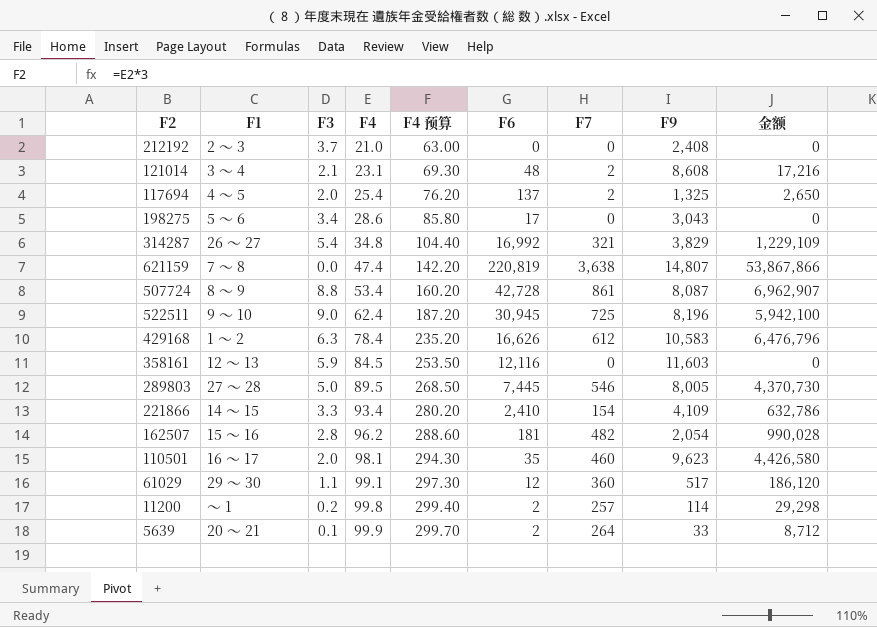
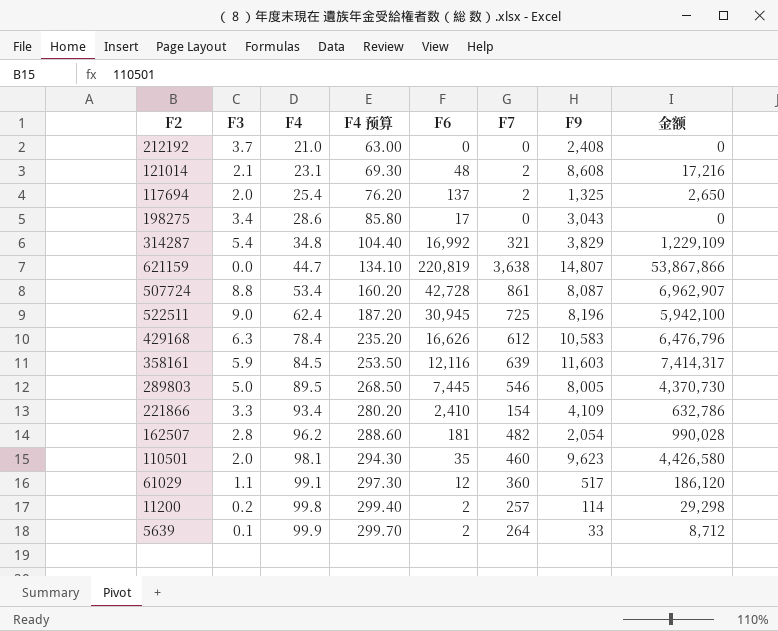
column F1 | position: 2 -> none
621159 | F4: 47.4 -> 44.7
621159 | F4 预算: 142.20 -> 134.10
358161 | F7: 0 -> 639
358161 | 金额: 0 -> 7,414,317

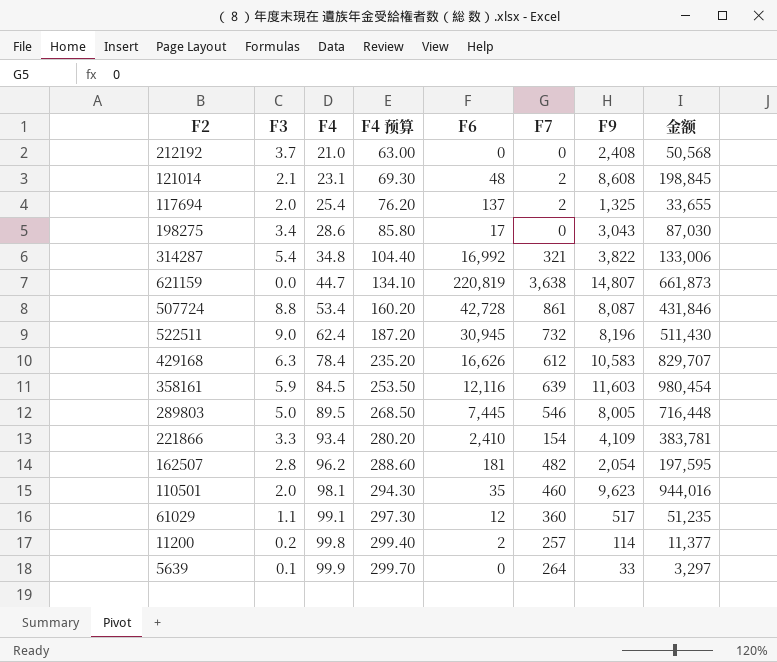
column 金额 | formula: [F7] * [F9] -> [F4] * [F9]
314287 | F9: 3,829 -> 3,822
522511 | F7: 725 -> 732
5639 | F6: 2 -> 0

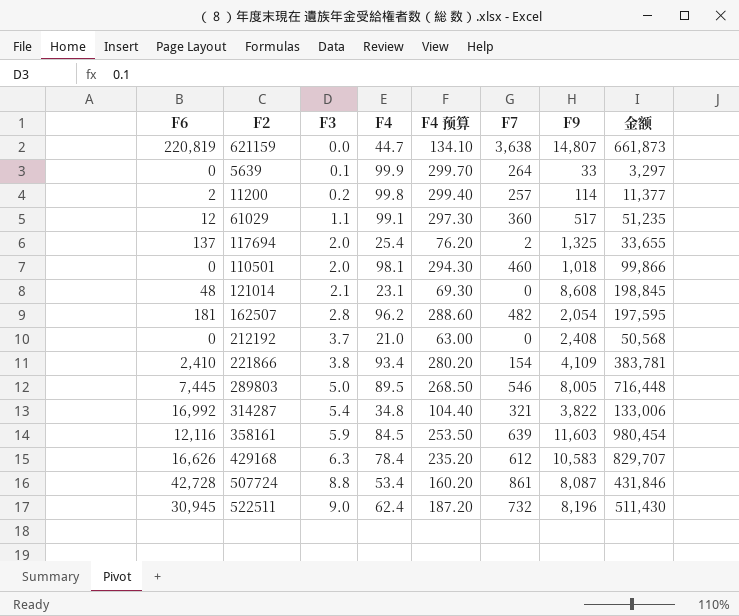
row order: F4 ascending -> F3 ascending
column F6 | position: 5 -> 1
row 198275: 3.4 | 28.6 | 85.80 | 17 | 0 | 3,043 | 87,030 -> none
110501 | F6: 35 -> 0
110501 | F9: 9,623 -> 1,018
110501 | 金额: 944,016 -> 99,866
121014 | F7: 2 -> 0
221866 | F3: 3.3 -> 3.8

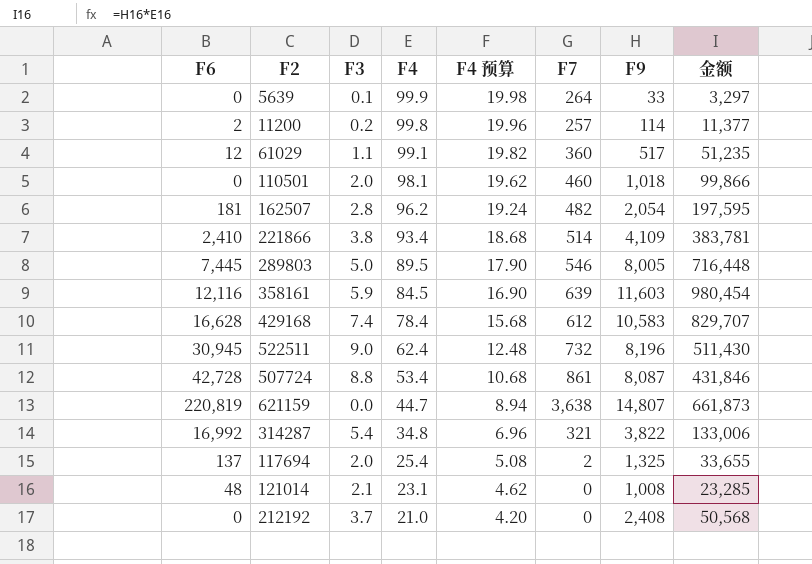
row order: F3 ascending -> F4 descending
column F4 预算 | formula: [F4] * 3 -> [F4] * 0.2
221866 | F7: 154 -> 514
429168 | F6: 16,626 -> 16,628
429168 | F3: 6.3 -> 7.4
121014 | F9: 8,608 -> 1,008
121014 | 金额: 198,845 -> 23,285

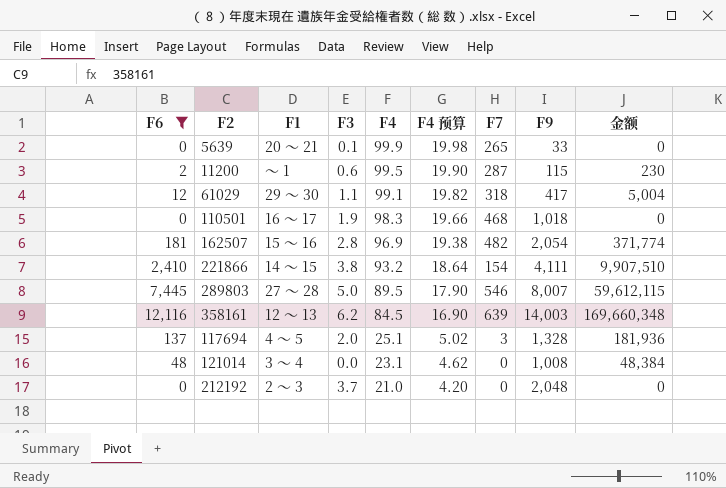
filter: none -> F6 <= 12,116
column F1 | position: none -> 3
column 金额 | formula: [F4] * [F9] -> [F6] * [F9]
5639 | F7: 264 -> 265
11200 | F3: 0.2 -> 0.6
11200 | F4: 99.8 -> 99.5
11200 | F4 预算: 19.96 -> 19.90
11200 | F7: 257 -> 287
11200 | F9: 114 -> 115
61029 | F7: 360 -> 318
61029 | F9: 517 -> 417
110501 | F3: 2.0 -> 1.9
110501 | F4: 98.1 -> 98.3
110501 | F4 预算: 19.62 -> 19.66
110501 | F7: 460 -> 468
162507 | F4: 96.2 -> 96.9
162507 | F4 预算: 19.24 -> 19.38
221866 | F4: 93.4 -> 93.2
221866 | F4 预算: 18.68 -> 18.64
221866 | F7: 514 -> 154
221866 | F9: 4,109 -> 4,111
289803 | F9: 8,005 -> 8,007
358161 | F3: 5.9 -> 6.2
358161 | F9: 11,603 -> 14,003
117694 | F4: 25.4 -> 25.1
117694 | F4 预算: 5.08 -> 5.02
117694 | F7: 2 -> 3
117694 | F9: 1,325 -> 1,328
121014 | F3: 2.1 -> 0.0
212192 | F9: 2,408 -> 2,048

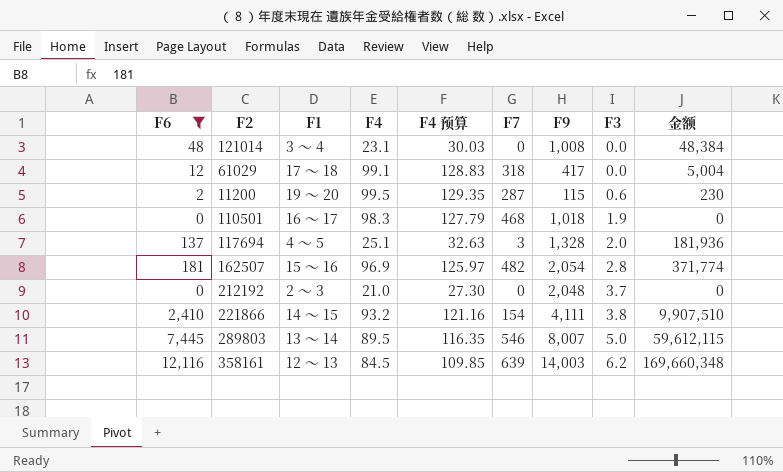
row order: F4 descending -> F3 ascending
column F4 预算 | formula: [F4] * 0.2 -> [F4] * 1.3
column F3 | position: 4 -> 8
row 5639: 0 | 20 ～ 21 | 0.1 | 99.9 | 19.98 | 265 | 33 | 0 -> none
61029 | F1: 29 ～ 30 -> 17 ～ 18
61029 | F3: 1.1 -> 0.0
11200 | F1: ～ 1 -> 19 ～ 20
289803 | F1: 27 ～ 28 -> 13 ～ 14

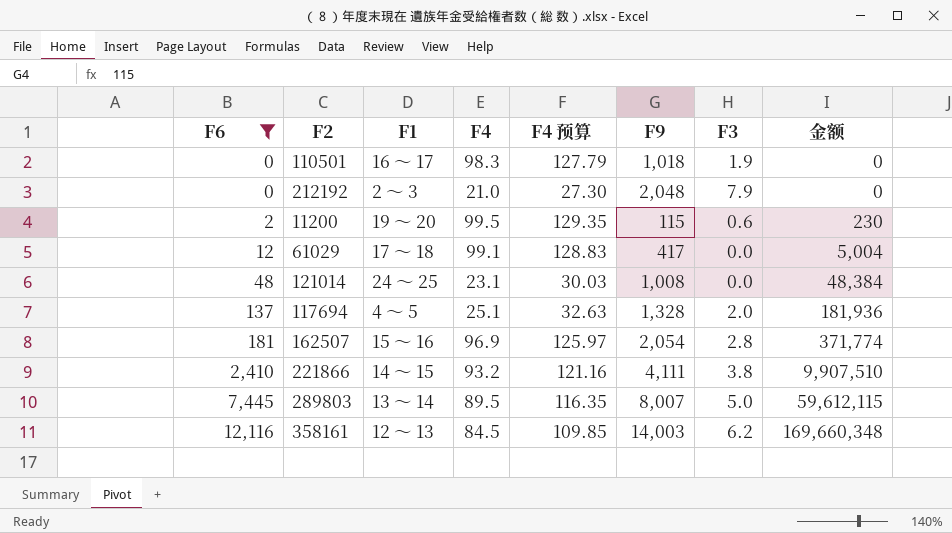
row order: F3 ascending -> F6 ascending
column F7 | position: 6 -> none
212192 | F3: 3.7 -> 7.9
121014 | F1: 3 ～ 4 -> 24 ～ 25

